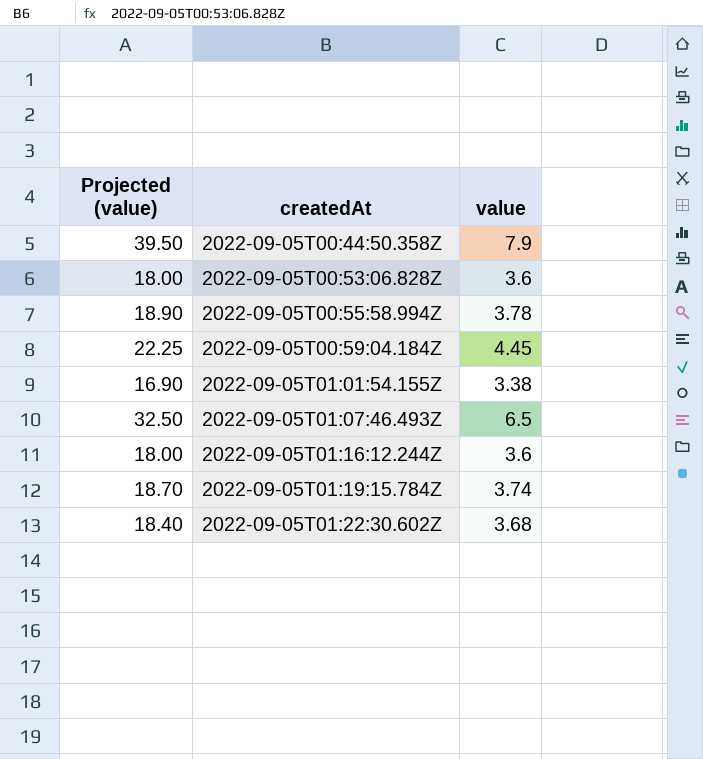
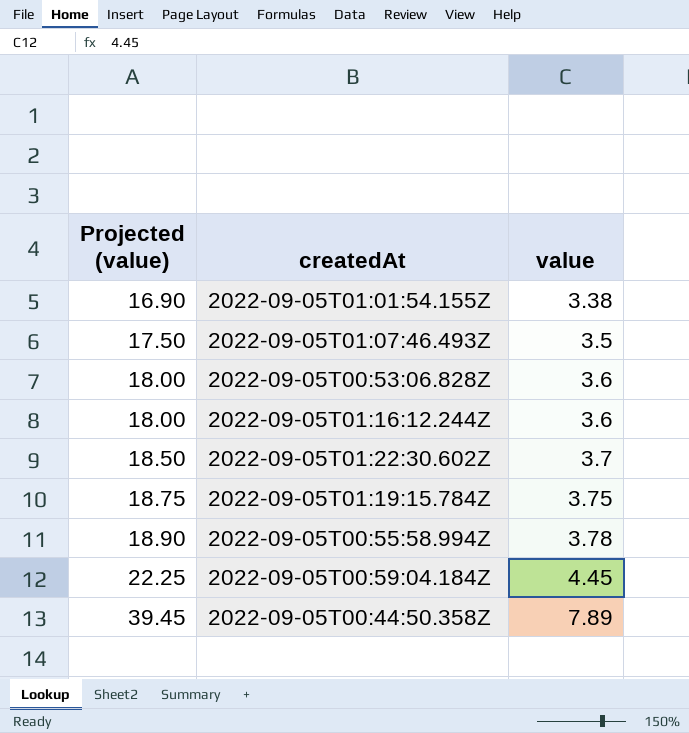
row order: createdAt ascending -> Projected (value) ascending
2022-09-05T01:07:46.493Z | Projected (value): 32.50 -> 17.50
2022-09-05T01:07:46.493Z | value: 6.5 -> 3.5
2022-09-05T01:22:30.602Z | Projected (value): 18.40 -> 18.50
2022-09-05T01:22:30.602Z | value: 3.68 -> 3.7
2022-09-05T01:19:15.784Z | Projected (value): 18.70 -> 18.75
2022-09-05T01:19:15.784Z | value: 3.74 -> 3.75
2022-09-05T00:44:50.358Z | Projected (value): 39.50 -> 39.45
2022-09-05T00:44:50.358Z | value: 7.9 -> 7.89

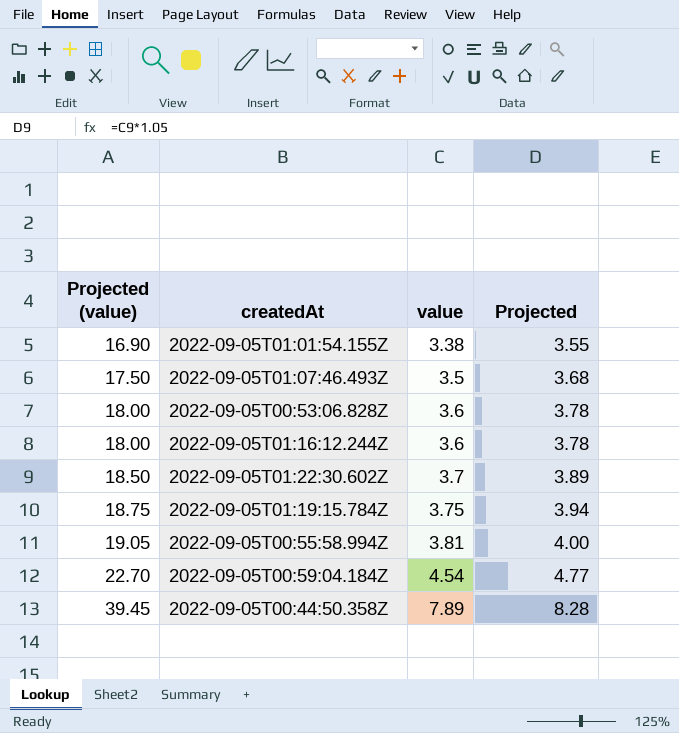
column Projected | formula: none -> [value] * 1.05
2022-09-05T00:55:58.994Z | Projected (value): 18.90 -> 19.05
2022-09-05T00:55:58.994Z | value: 3.78 -> 3.81
2022-09-05T00:59:04.184Z | Projected (value): 22.25 -> 22.70
2022-09-05T00:59:04.184Z | value: 4.45 -> 4.54

